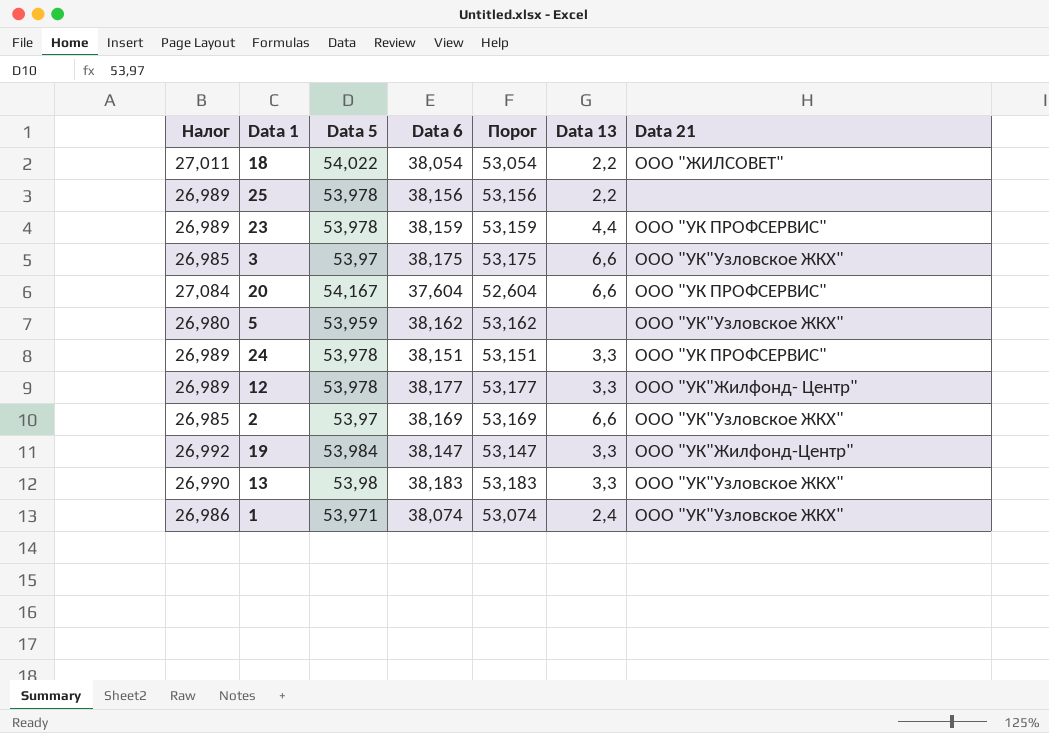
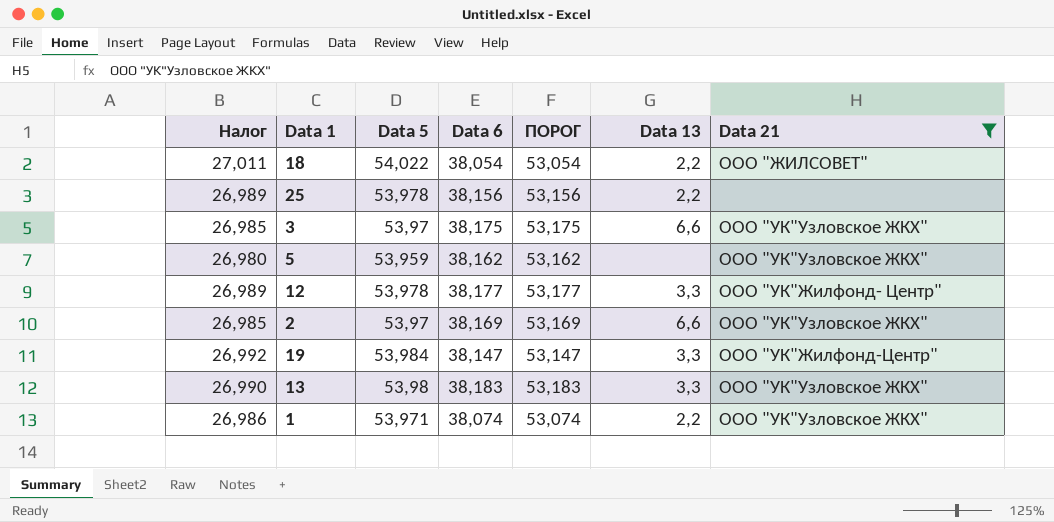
filter: none -> Data 21 != ООО "УК ПРОФСЕРВИС"
column name: Порог -> ПОРОГ
1 | Data 13: 2,4 -> 2,2

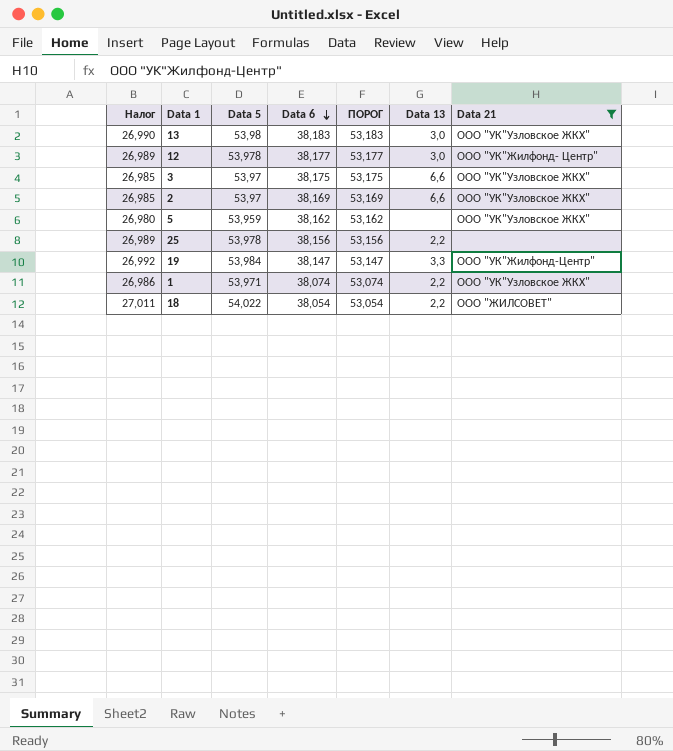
row order: none -> Data 6 descending
13 | Data 13: 3,3 -> 3,0
12 | Data 13: 3,3 -> 3,0

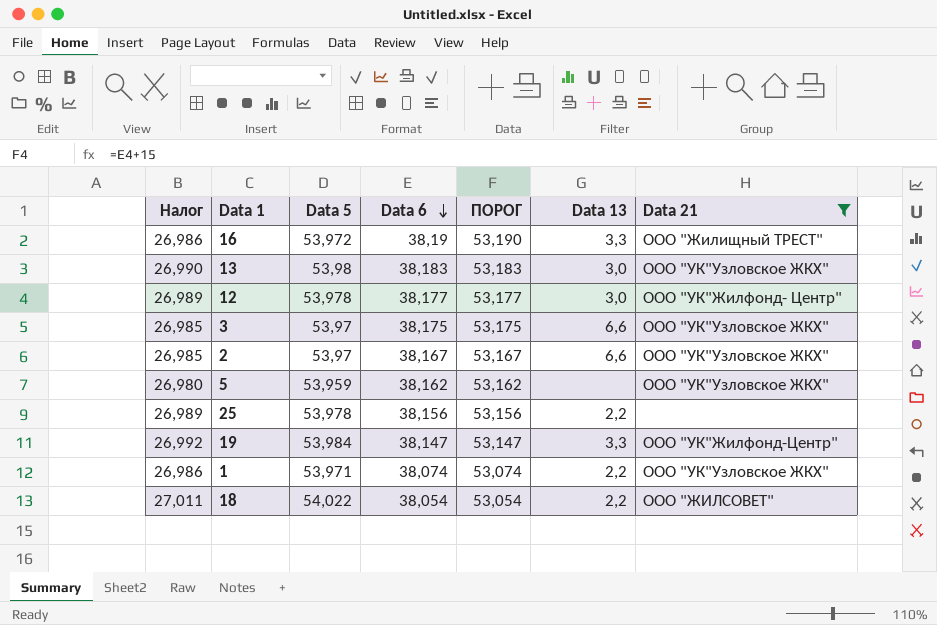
row 16: none -> 26,986 | 53,972 | 38,19 | 53,190 | 3,3 | ООО "Жилищный ТРЕСТ"
2 | Data 6: 38,169 -> 38,167
2 | ПОРОГ: 53,169 -> 53,167

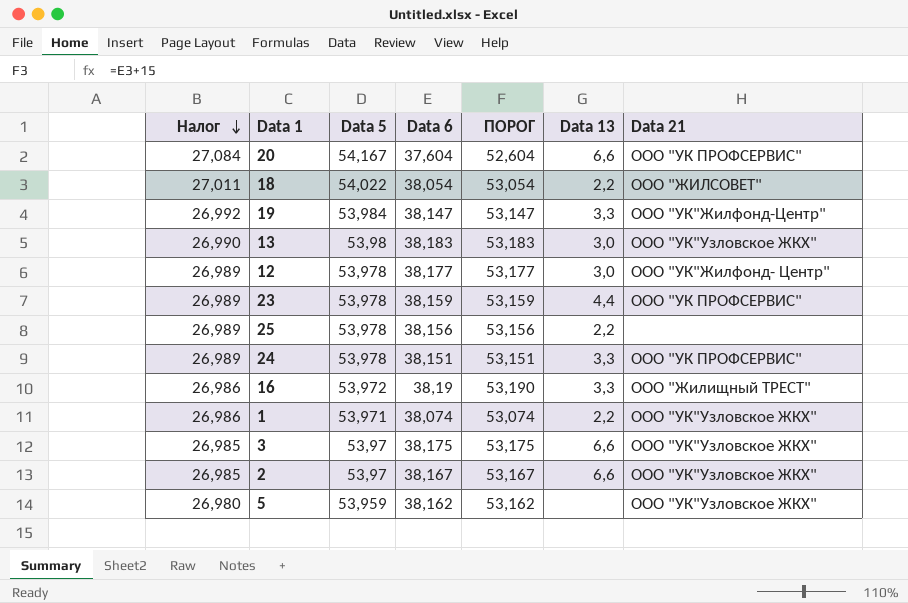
filter: Data 21 != ООО "УК ПРОФСЕРВИС" -> none
row order: Data 6 descending -> Налог descending

